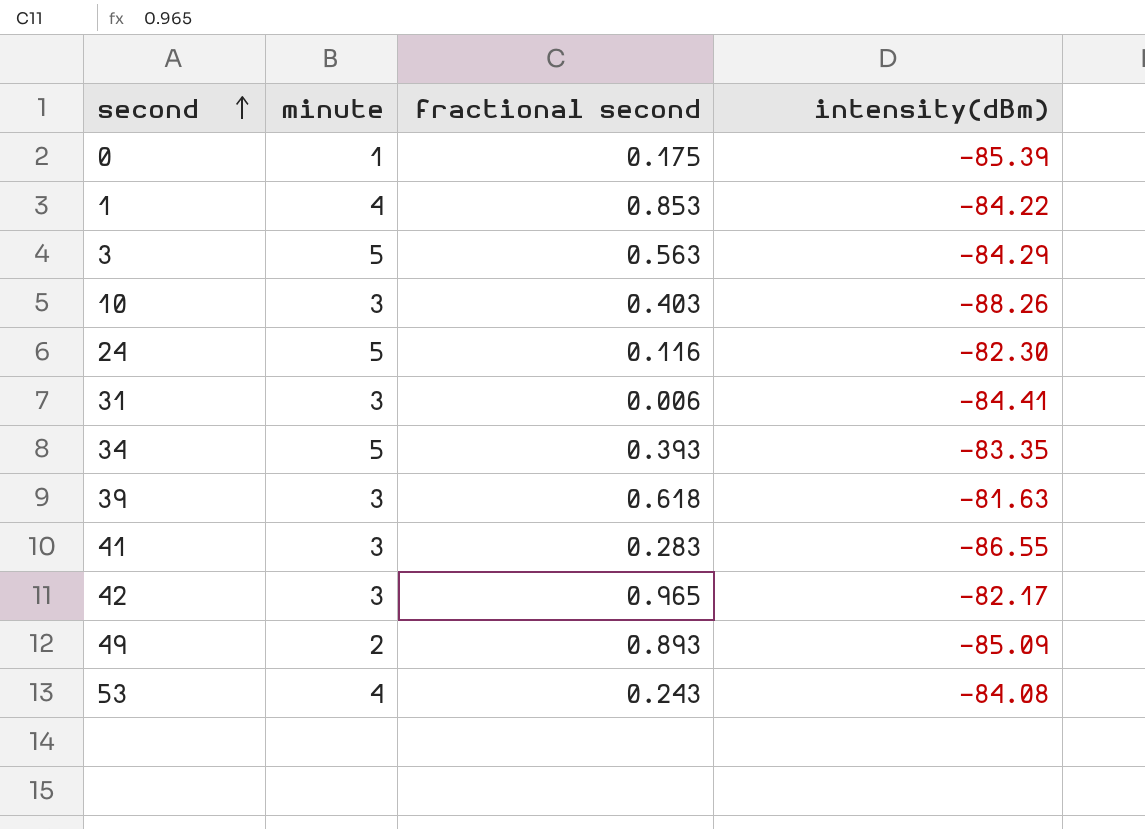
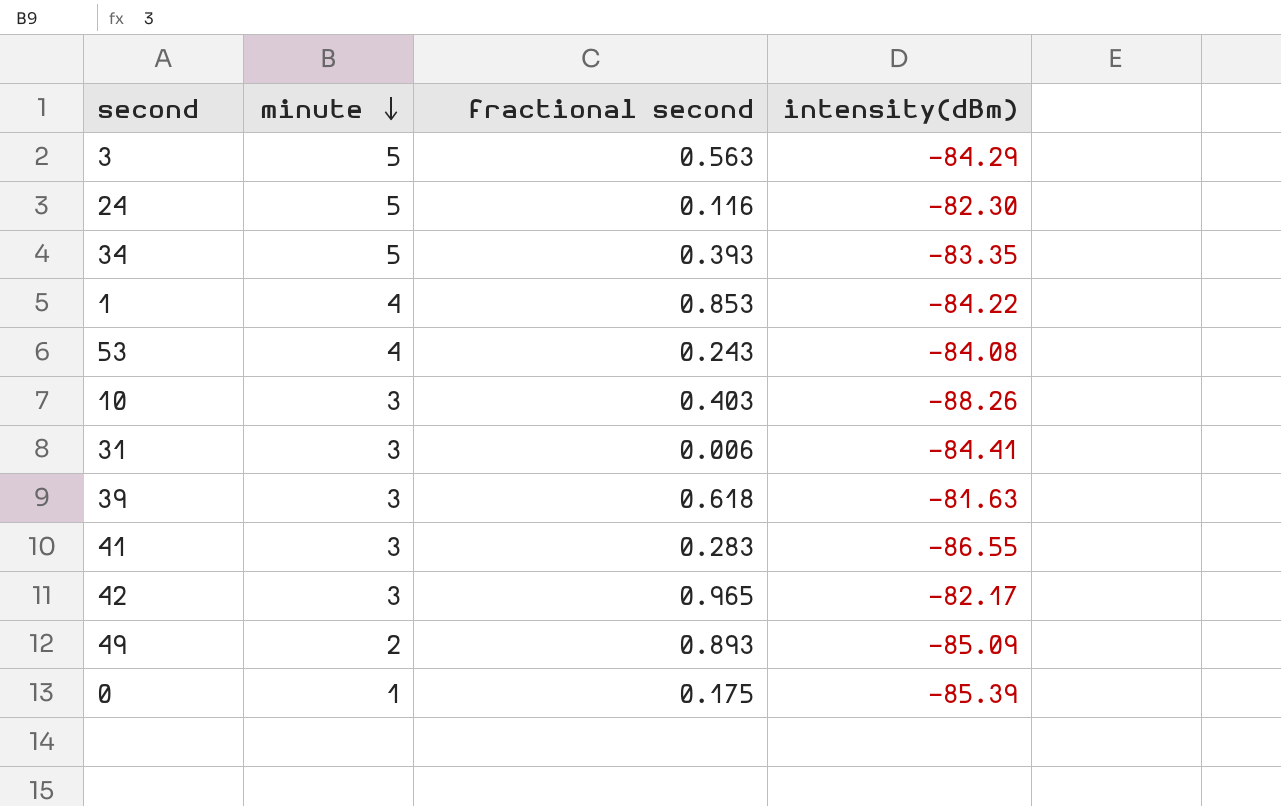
row order: second ascending -> minute descending

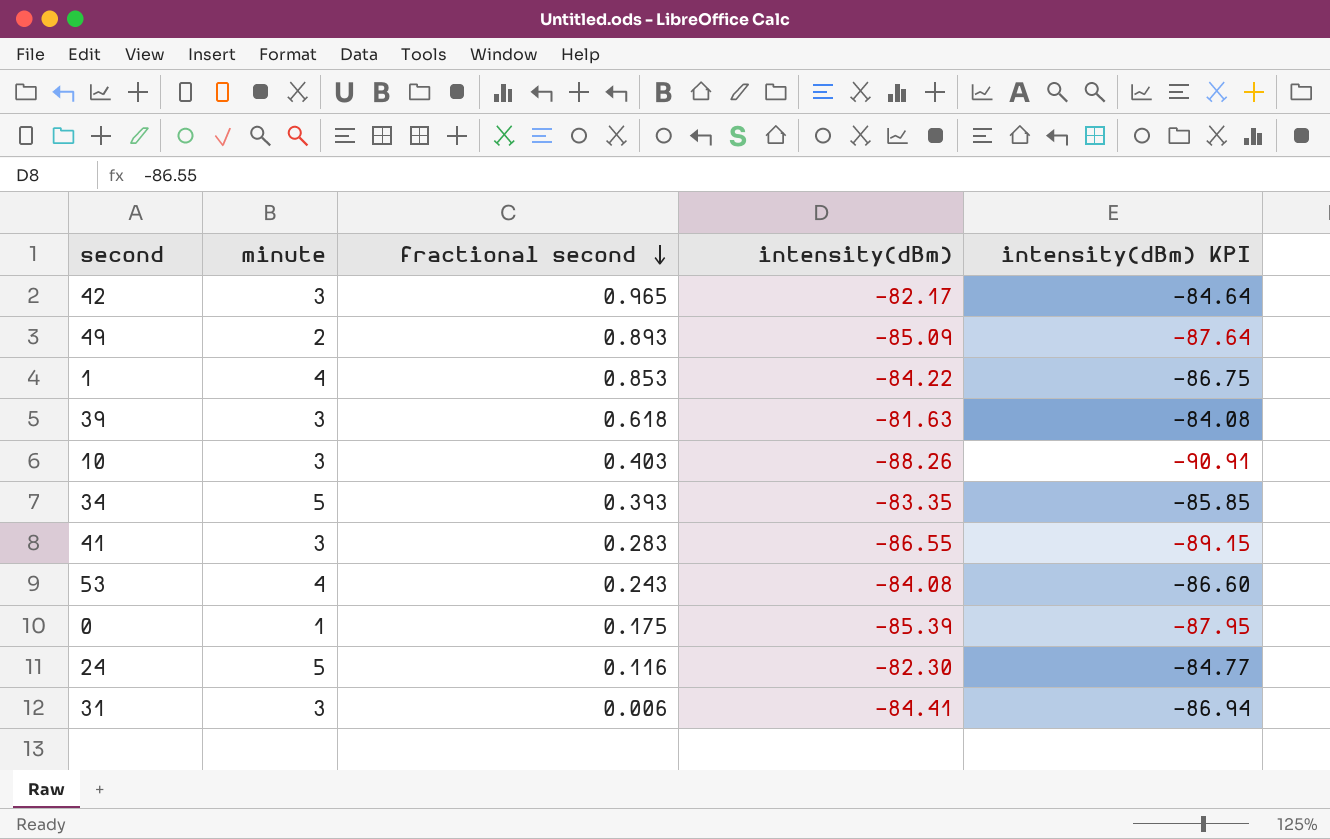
row order: minute descending -> fractional second descending
column intensity(dBm) KPI | formula: none -> [intensity(dBm)] * 1.03
row 3: 5 | 0.563 | -84.29 -> none

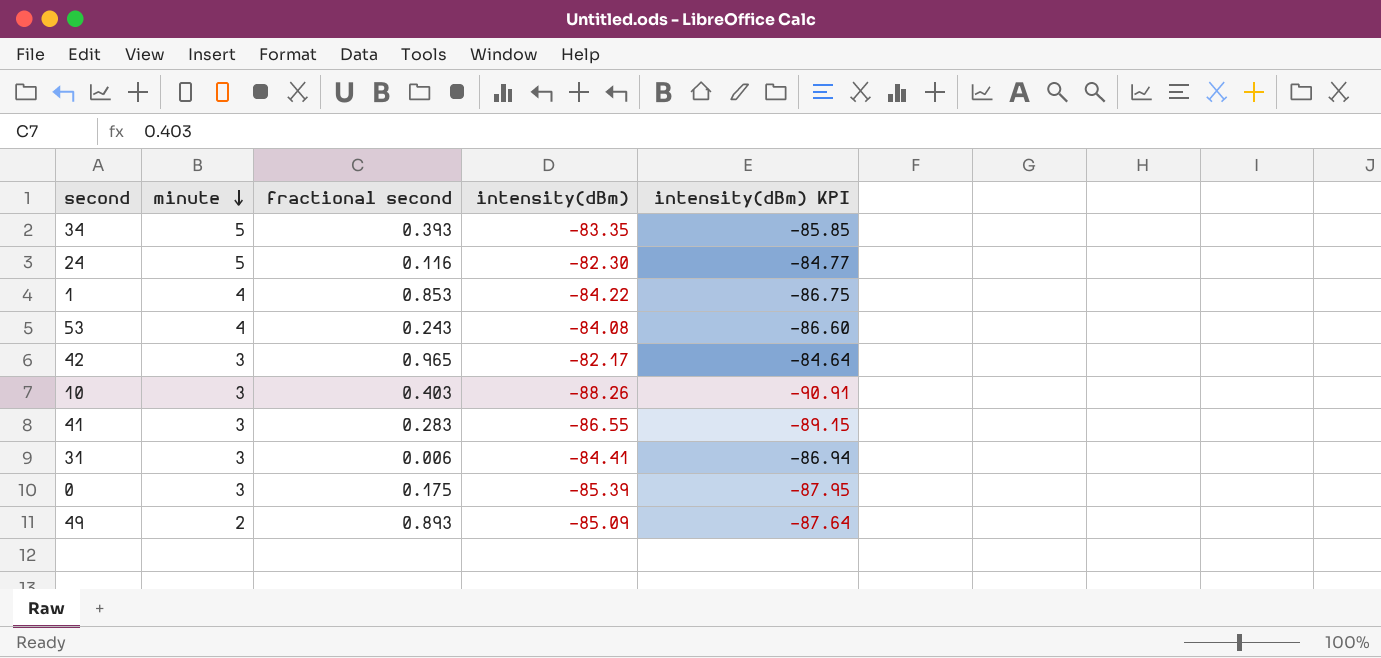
row order: fractional second descending -> minute descending
row 39: 3 | 0.618 | -81.63 | -84.08 -> none
0 | minute: 1 -> 3

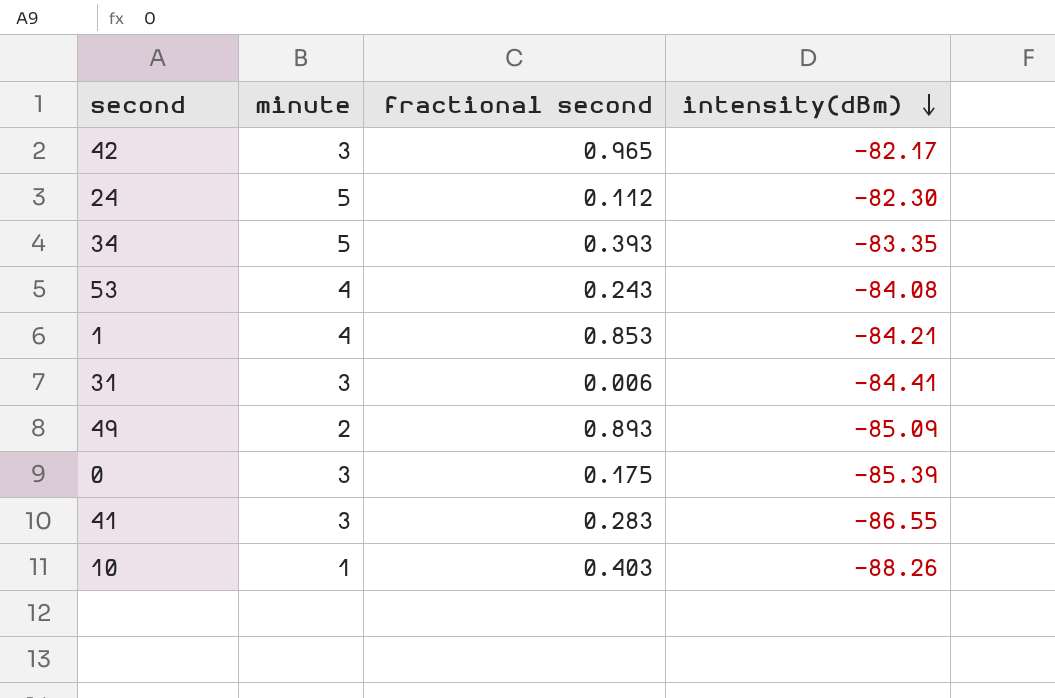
row order: minute descending -> intensity(dBm) descending
column intensity(dBm) KPI | formula: [intensity(dBm)] * 1.03 -> none
24 | fractional second: 0.116 -> 0.112
1 | intensity(dBm): -84.22 -> -84.21
10 | minute: 3 -> 1

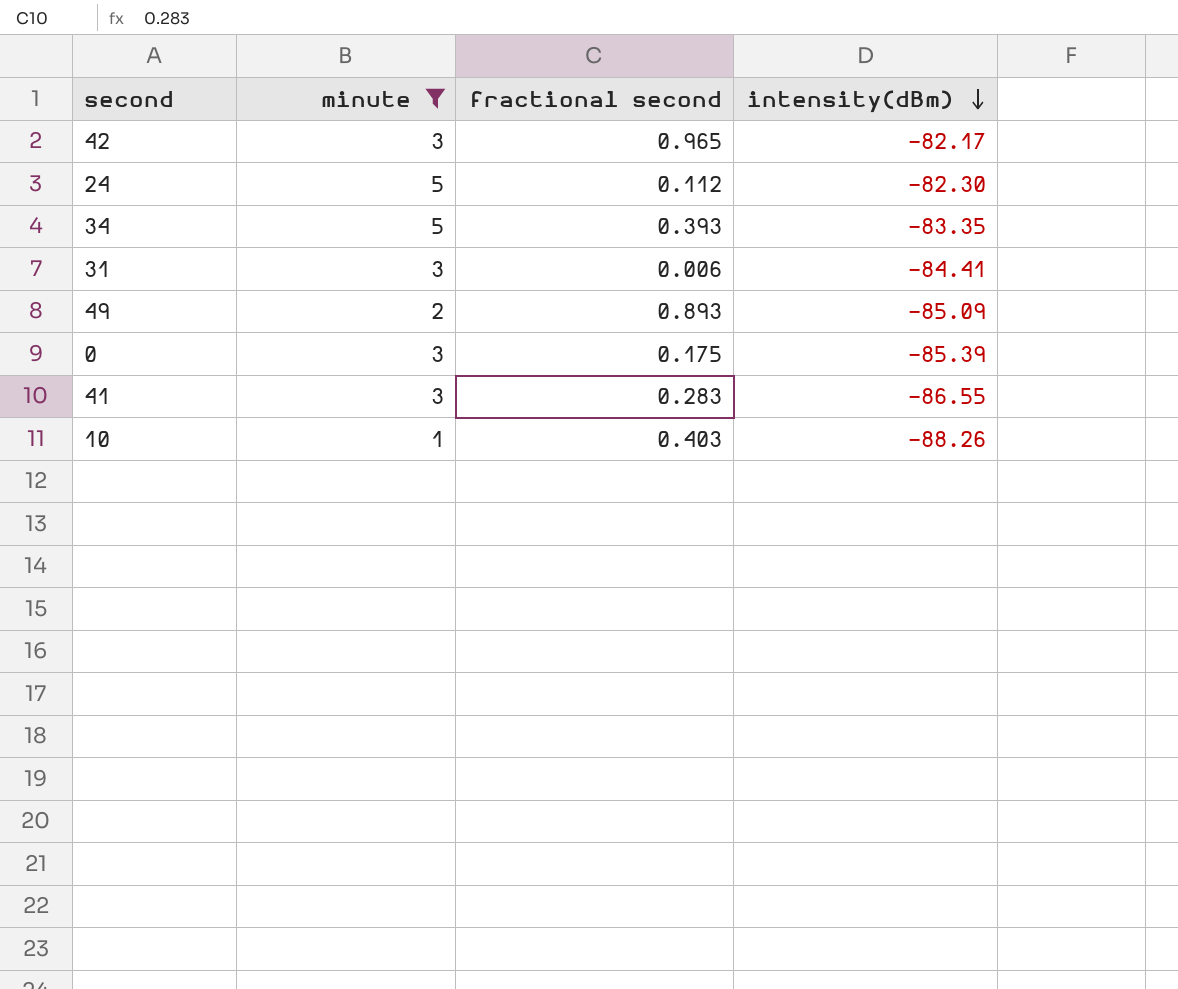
filter: none -> minute != 4

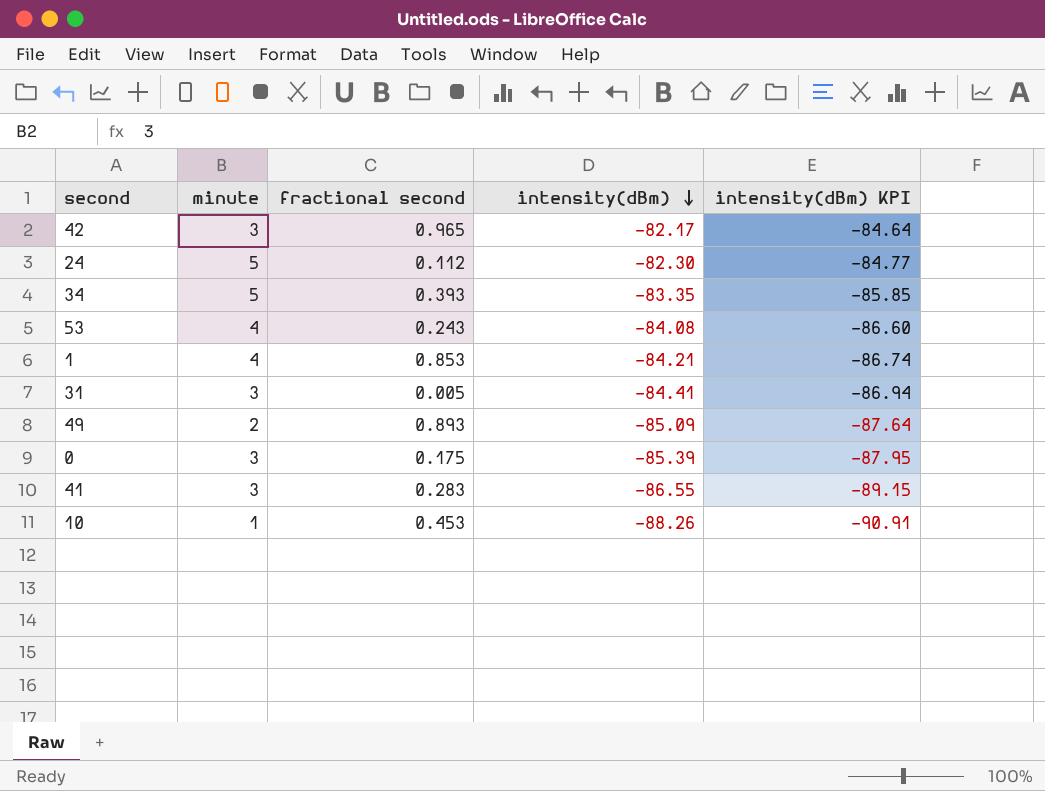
filter: minute != 4 -> none
column intensity(dBm) KPI | formula: none -> [intensity(dBm)] * 1.03
31 | fractional second: 0.006 -> 0.005
10 | fractional second: 0.403 -> 0.453

